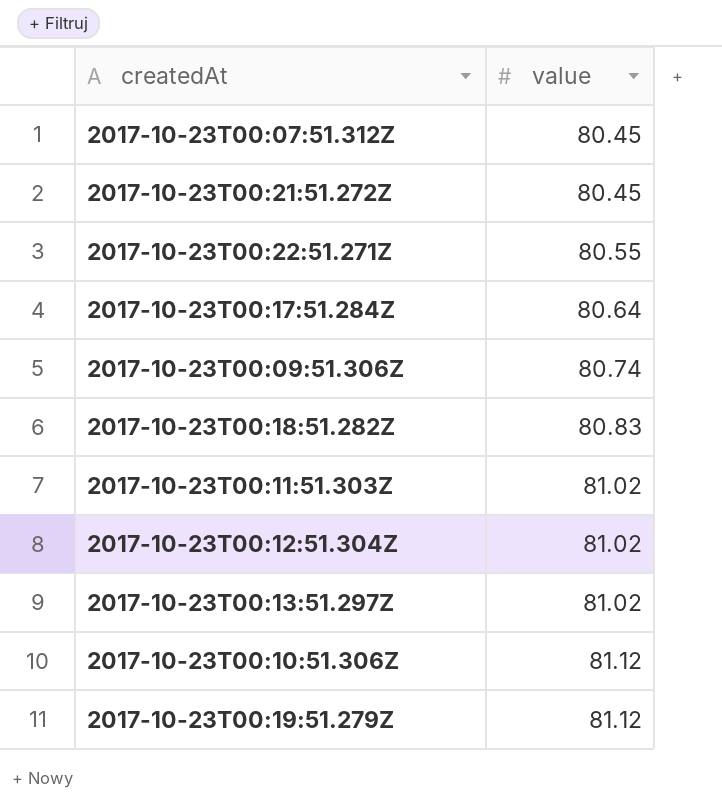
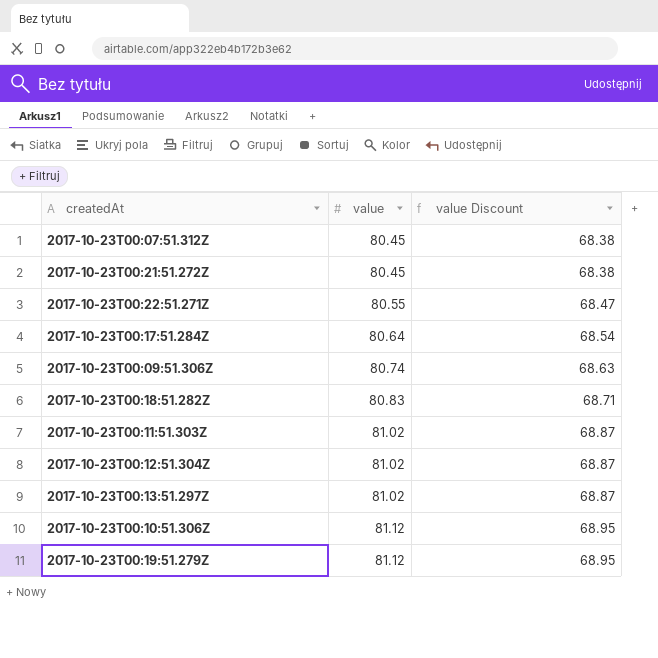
column value Discount | formula: none -> [value] * 0.85

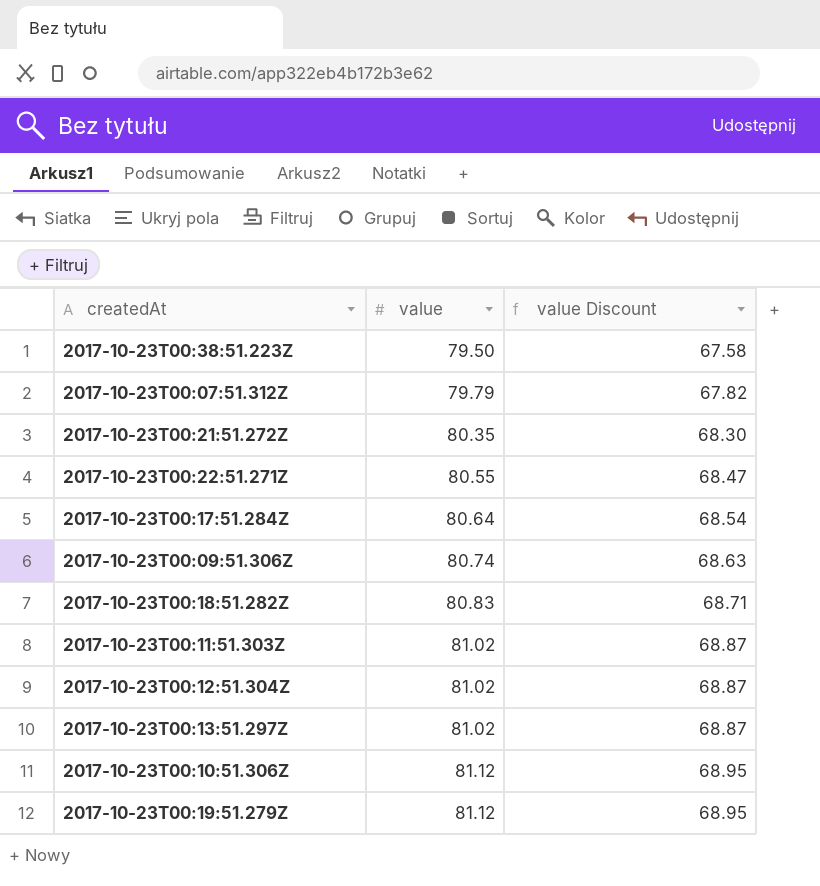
row 2017-10-23T00:38:51.223Z: none -> 79.50 | 67.58
2017-10-23T00:07:51.312Z | value: 80.45 -> 79.79
2017-10-23T00:07:51.312Z | value Discount: 68.38 -> 67.82
2017-10-23T00:21:51.272Z | value: 80.45 -> 80.35
2017-10-23T00:21:51.272Z | value Discount: 68.38 -> 68.30

